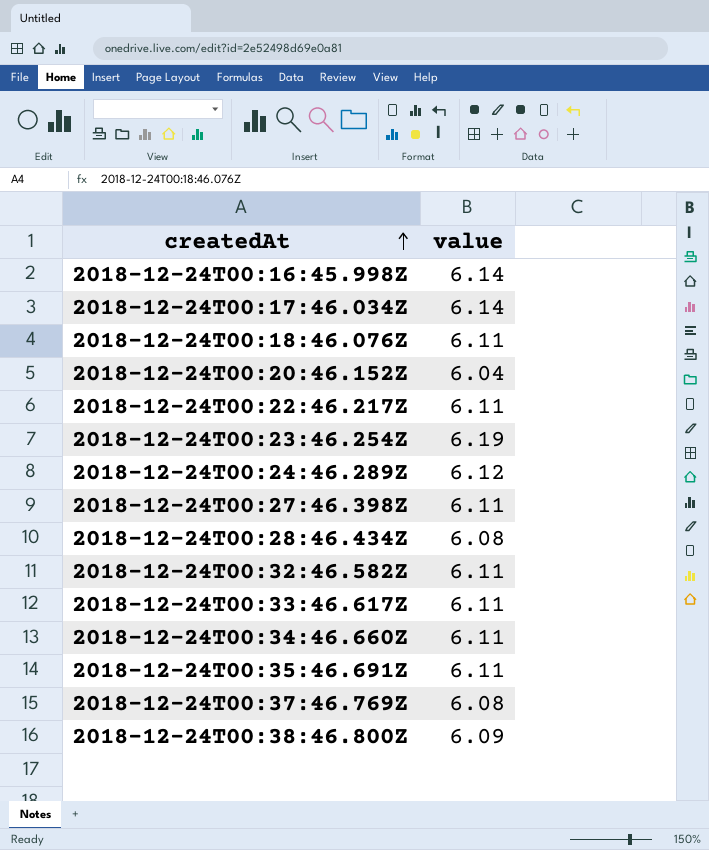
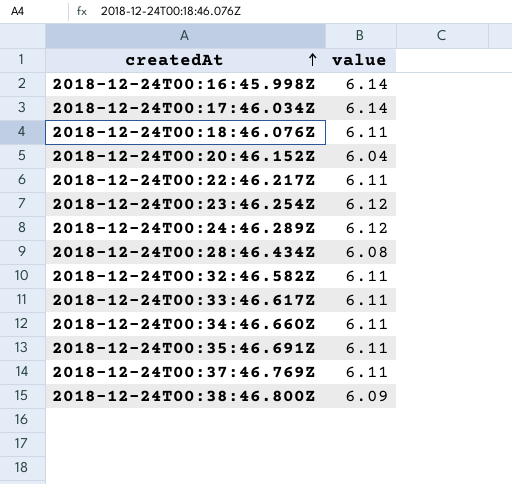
row 2018-12-24T00:27:46.398Z: 6.11 -> none
2018-12-24T00:23:46.254Z | value: 6.19 -> 6.12
2018-12-24T00:37:46.769Z | value: 6.08 -> 6.11

